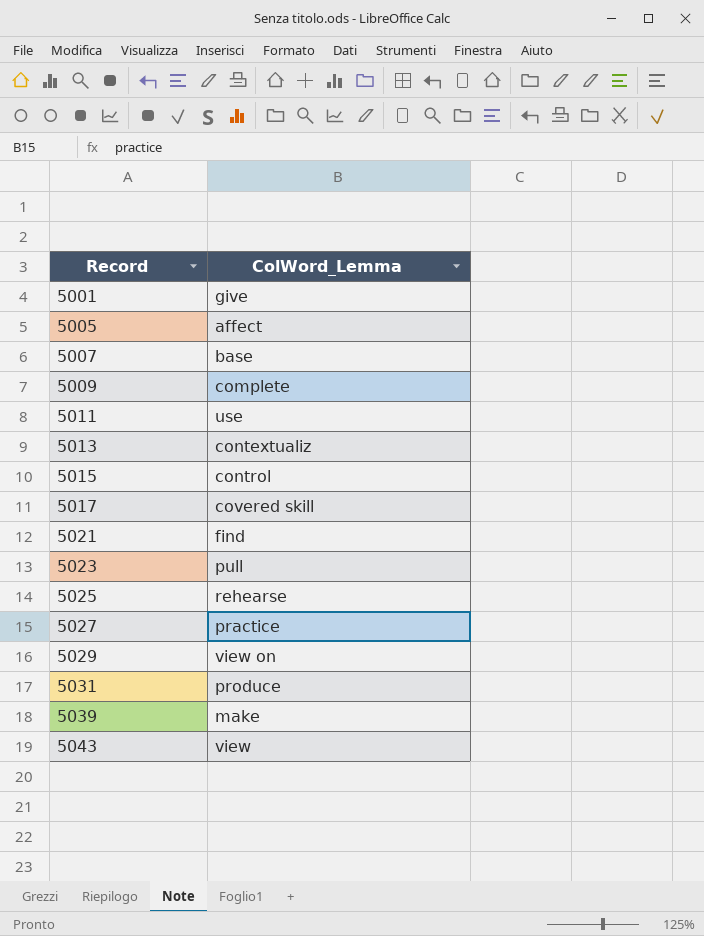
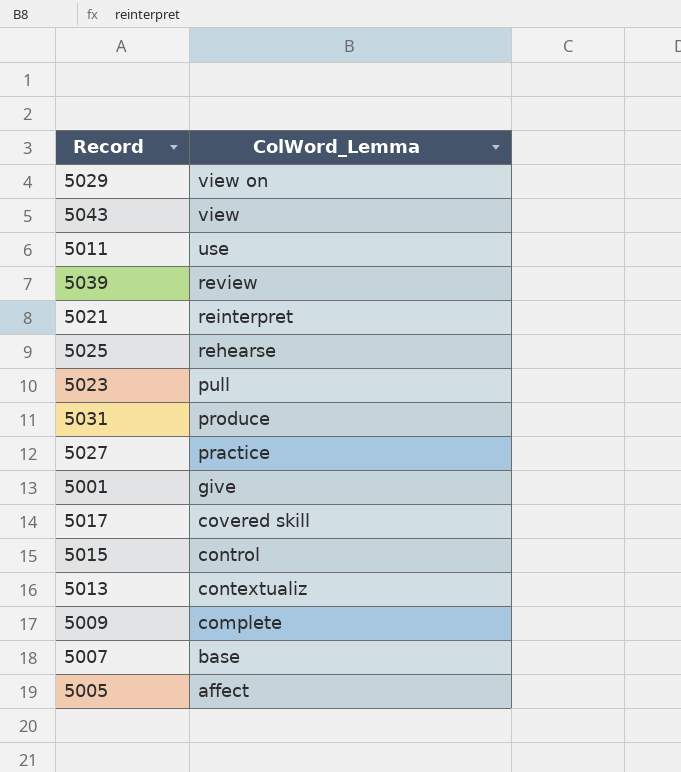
row order: Record ascending -> ColWord_Lemma descending
5039 | ColWord_Lemma: make -> review
5021 | ColWord_Lemma: find -> reinterpret

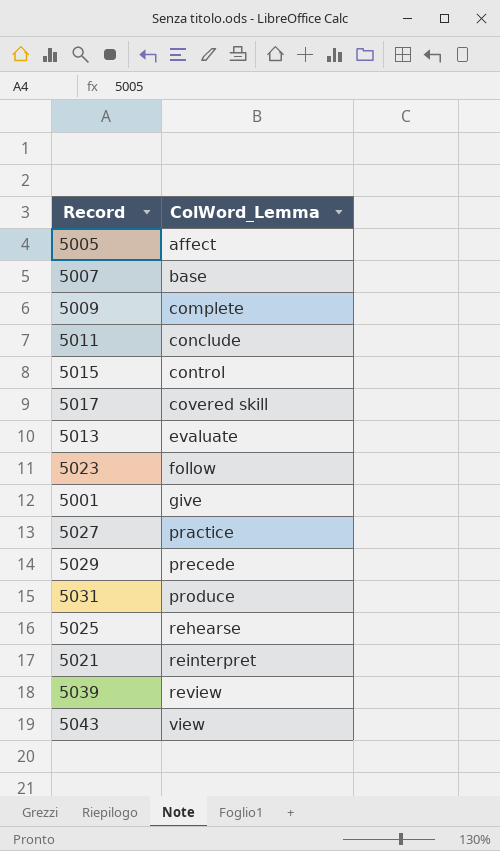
row order: ColWord_Lemma descending -> ColWord_Lemma ascending
5011 | ColWord_Lemma: use -> conclude
5013 | ColWord_Lemma: contextualiz -> evaluate
5023 | ColWord_Lemma: pull -> follow
5029 | ColWord_Lemma: view on -> precede

